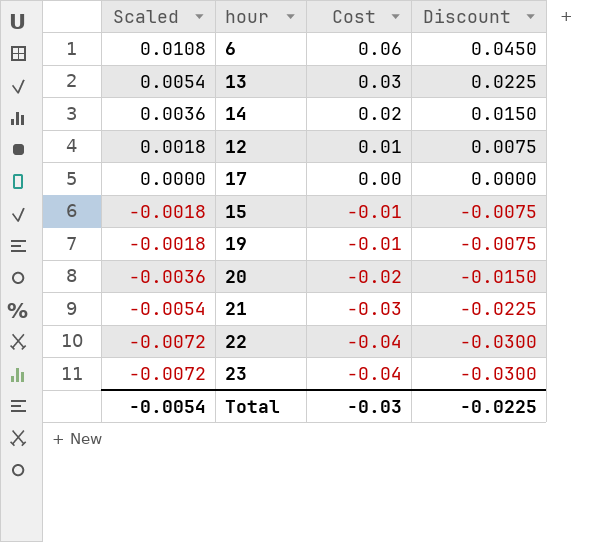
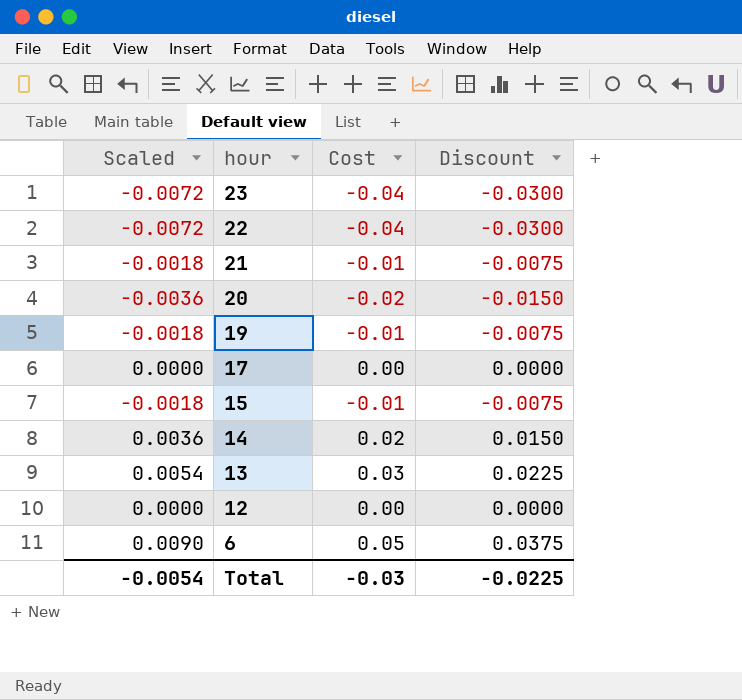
row order: Scaled descending -> hour descending
21 | Scaled: -0.0054 -> -0.0018
21 | Cost: -0.03 -> -0.01
21 | Discount: -0.0225 -> -0.0075
12 | Scaled: 0.0018 -> 0.0000
12 | Cost: 0.01 -> 0.00
12 | Discount: 0.0075 -> 0.0000
6 | Scaled: 0.0108 -> 0.0090
6 | Cost: 0.06 -> 0.05
6 | Discount: 0.0450 -> 0.0375

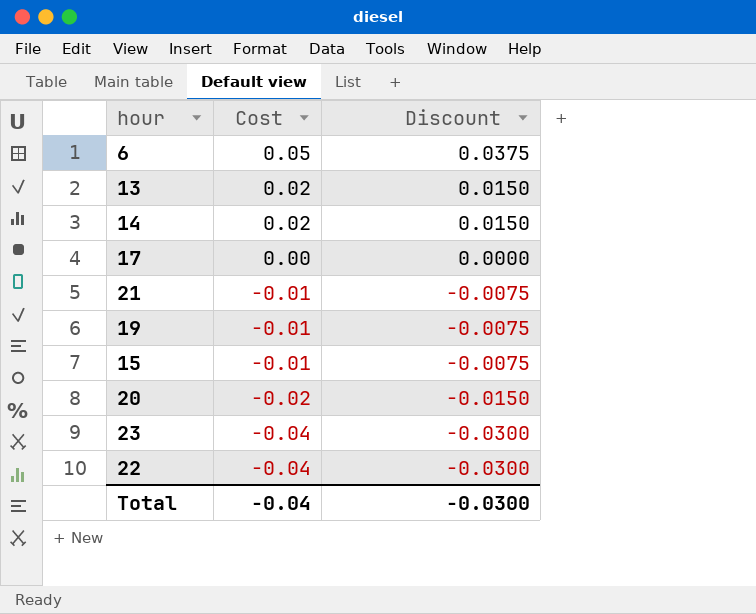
row order: hour descending -> Cost descending
column Scaled | formula: [Cost] * 0.18 -> none
row 12: 0.0000 | 0.00 | 0.0000 -> none
13 | Cost: 0.03 -> 0.02
13 | Discount: 0.0225 -> 0.0150
Total | Cost: -0.03 -> -0.04
Total | Discount: -0.0225 -> -0.0300

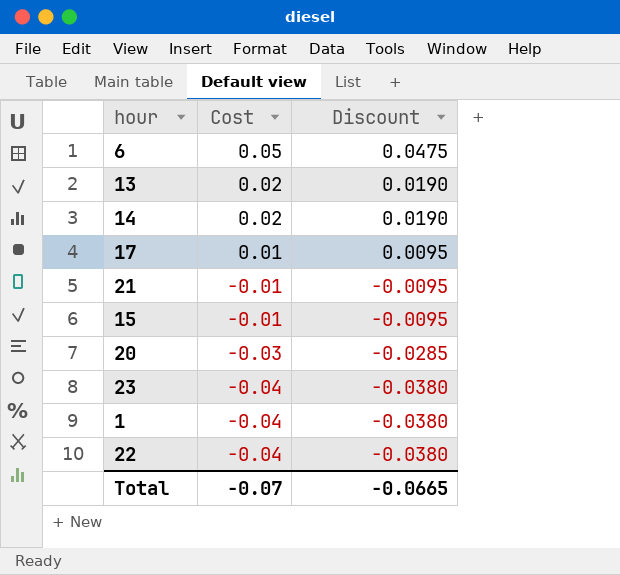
column Discount | formula: [Cost] * 0.75 -> [Cost] * 0.95
row 19: -0.01 | -0.0075 -> none
17 | Cost: 0.00 -> 0.01
20 | Cost: -0.02 -> -0.03
row 1: none -> -0.04 | -0.0380
Total | Cost: -0.04 -> -0.07
Total | Discount: -0.0300 -> -0.0665

